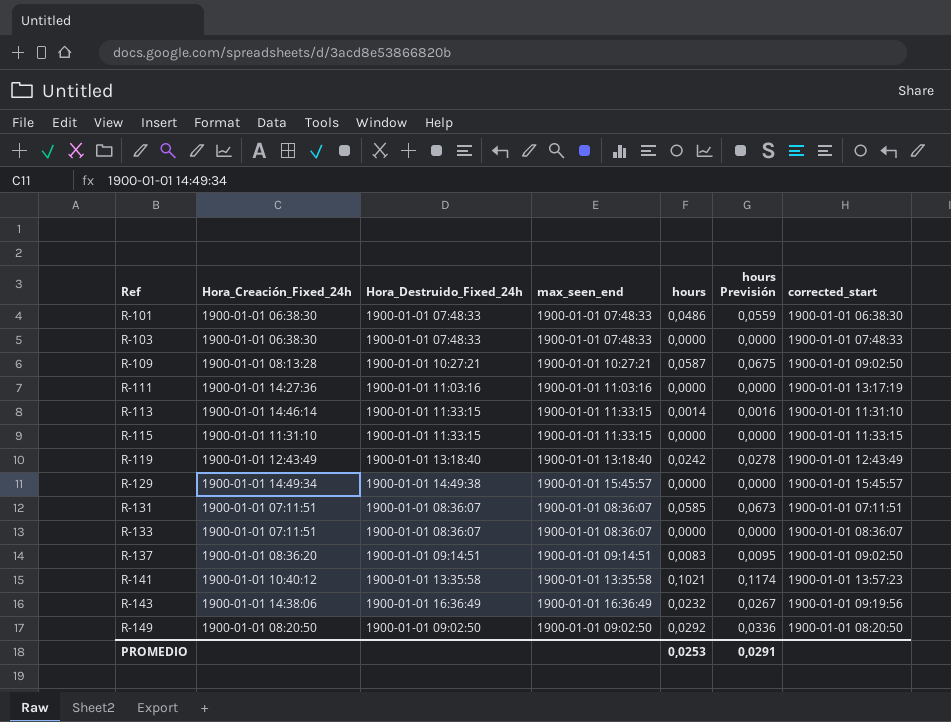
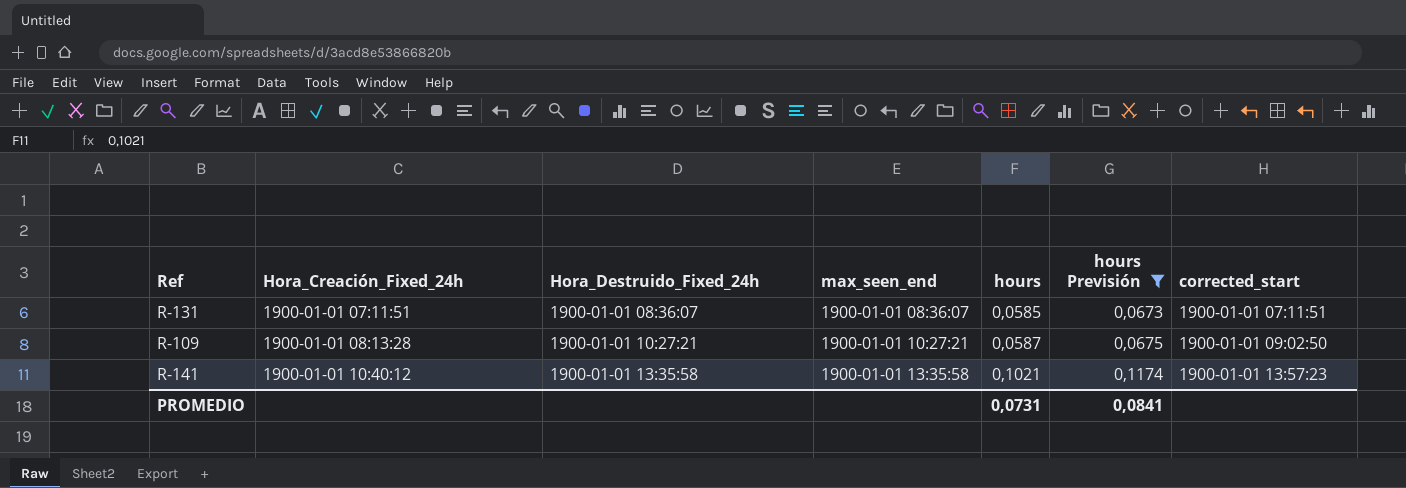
filter: none -> hours Previsión >= 0,0673
row order: Ref ascending -> Hora_Creación_Fixed_24h ascending
PROMEDIO | hours: 0,0253 -> 0,0731
PROMEDIO | hours Previsión: 0,0291 -> 0,0841

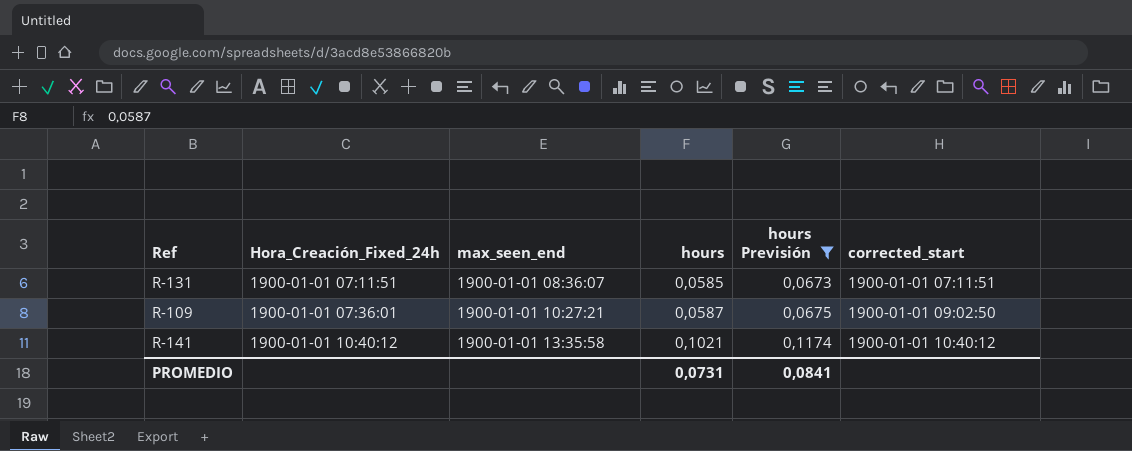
column Hora_Destruido_Fixed_24h | position: 3 -> none
R-109 | Hora_Creación_Fixed_24h: 1900-01-01 08:13:28 -> 1900-01-01 07:36:01
R-141 | corrected_start: 1900-01-01 13:57:23 -> 1900-01-01 10:40:12

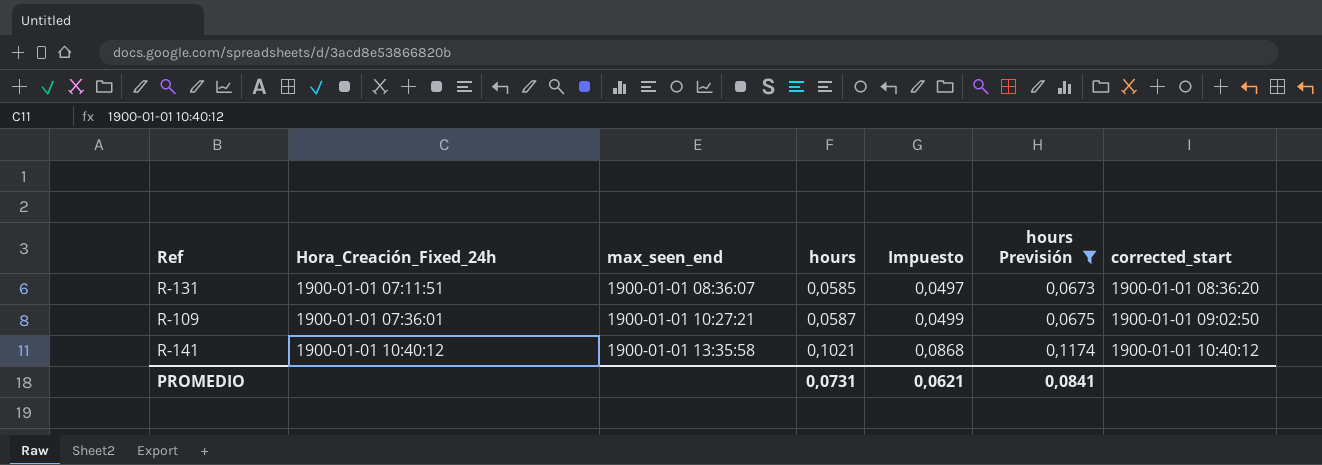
column Impuesto | formula: none -> [hours] * 0,85
R-131 | corrected_start: 1900-01-01 07:11:51 -> 1900-01-01 08:36:20

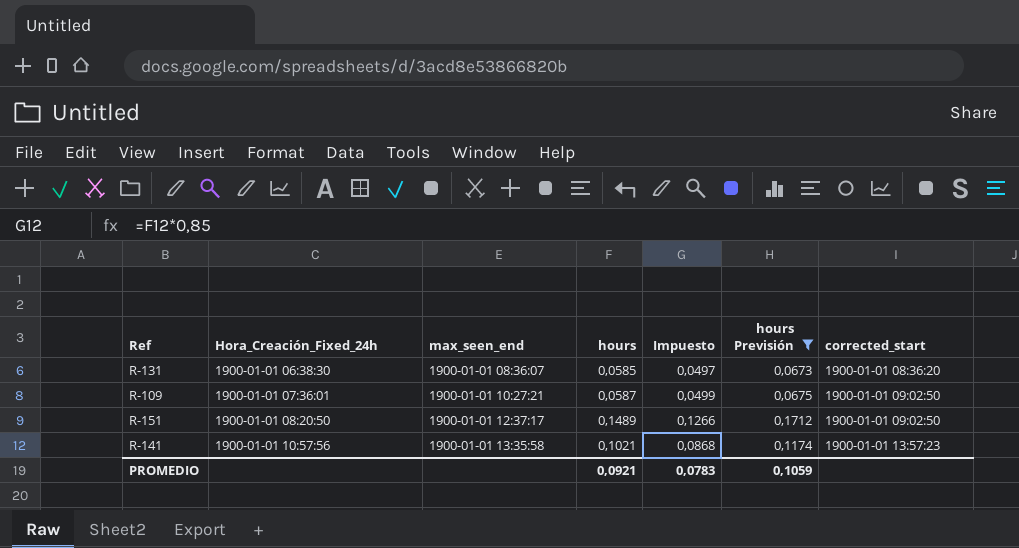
R-131 | Hora_Creación_Fixed_24h: 1900-01-01 07:11:51 -> 1900-01-01 06:38:30
row R-151: none -> 1900-01-01 08:20:50 | 1900-01-01 12:37:17 | 0,1489 | 0,1266 | 0,1712 | 1900-01-01 09:02:50
R-141 | Hora_Creación_Fixed_24h: 1900-01-01 10:40:12 -> 1900-01-01 10:57:56
R-141 | corrected_start: 1900-01-01 10:40:12 -> 1900-01-01 13:57:23
PROMEDIO | hours: 0,0731 -> 0,0921
PROMEDIO | Impuesto: 0,0621 -> 0,0783
PROMEDIO | hours Previsión: 0,0841 -> 0,1059

